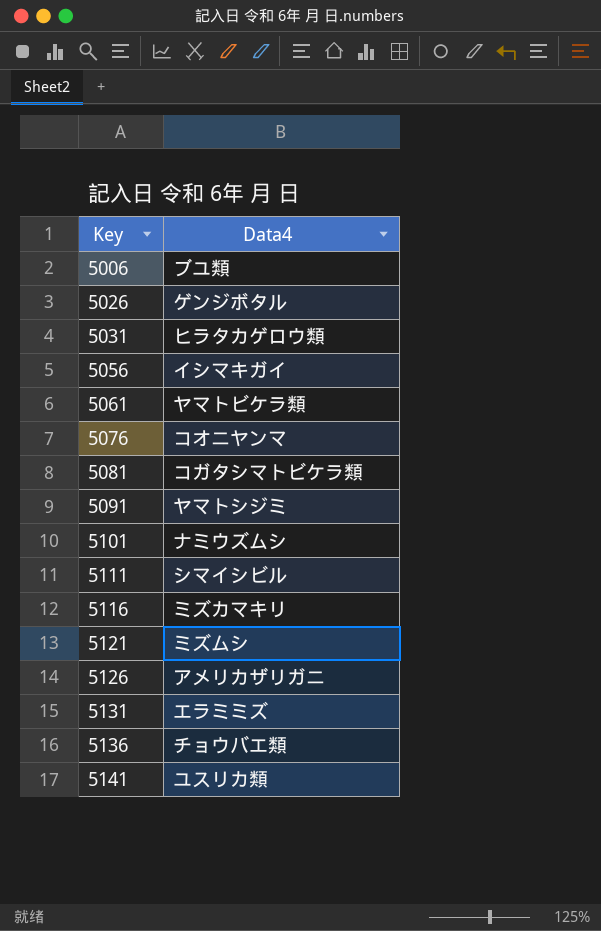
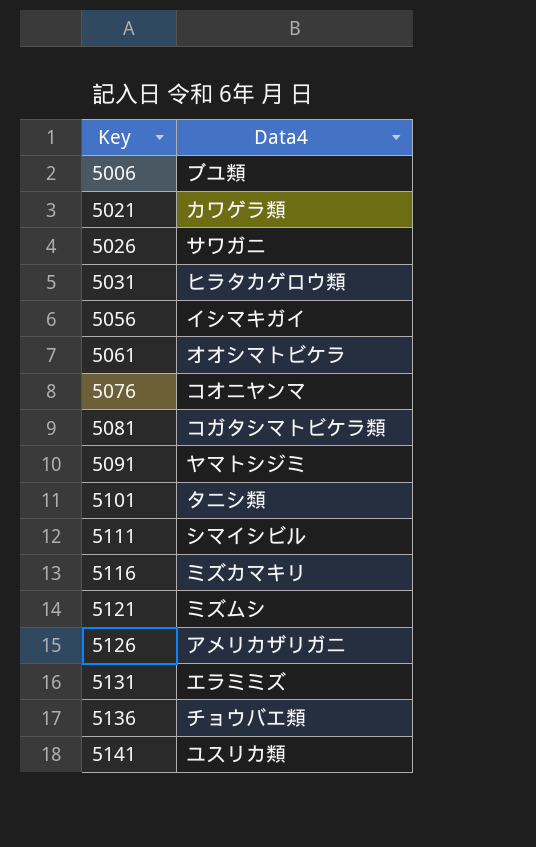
row 5021: none -> カワゲラ類
5026 | Data4: ゲンジボタル -> サワガニ
5061 | Data4: ヤマトビケラ類 -> オオシマトビケラ
5101 | Data4: ナミウズムシ -> タニシ類

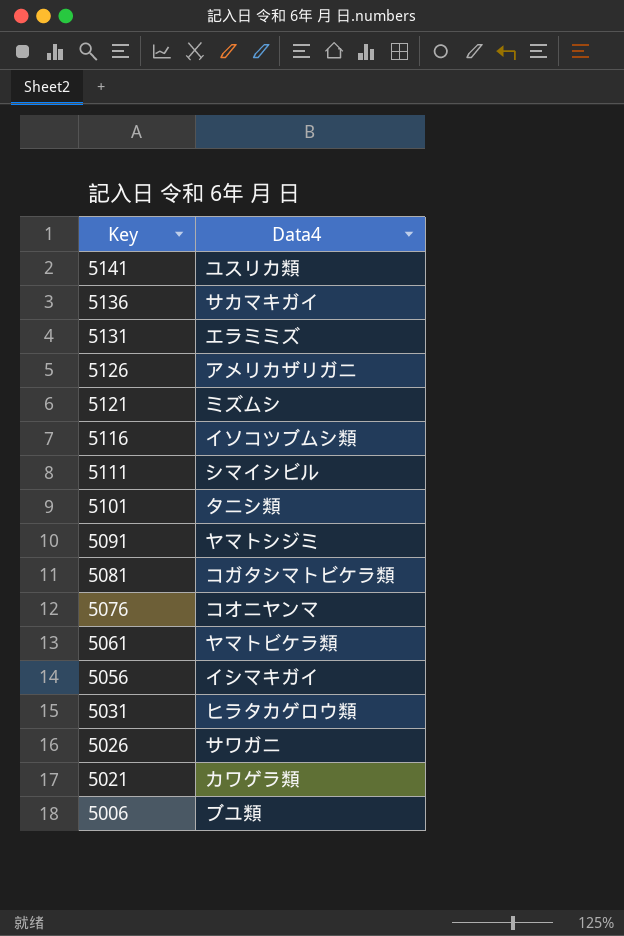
row order: Key ascending -> Key descending
5136 | Data4: チョウバエ類 -> サカマキガイ
5116 | Data4: ミズカマキリ -> イソコツブムシ類
5061 | Data4: オオシマトビケラ -> ヤマトビケラ類

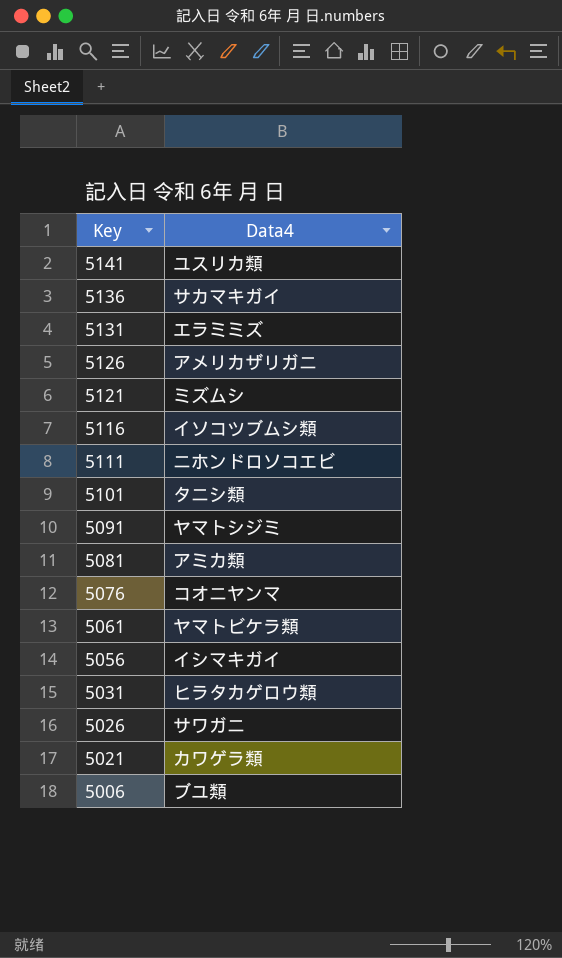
5111 | Data4: シマイシビル -> ニホンドロソコエビ
5081 | Data4: コガタシマトビケラ類 -> アミカ類

